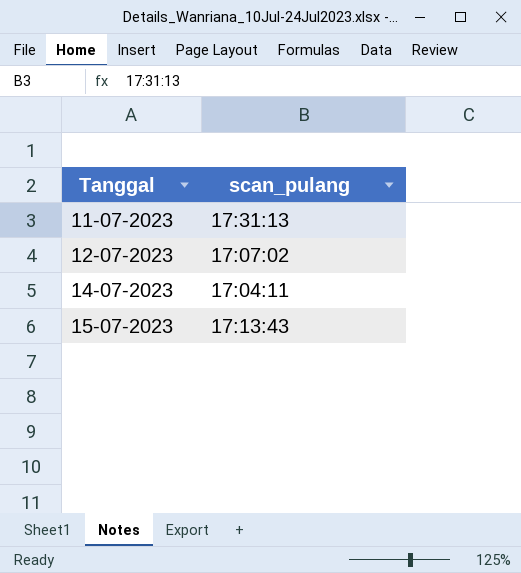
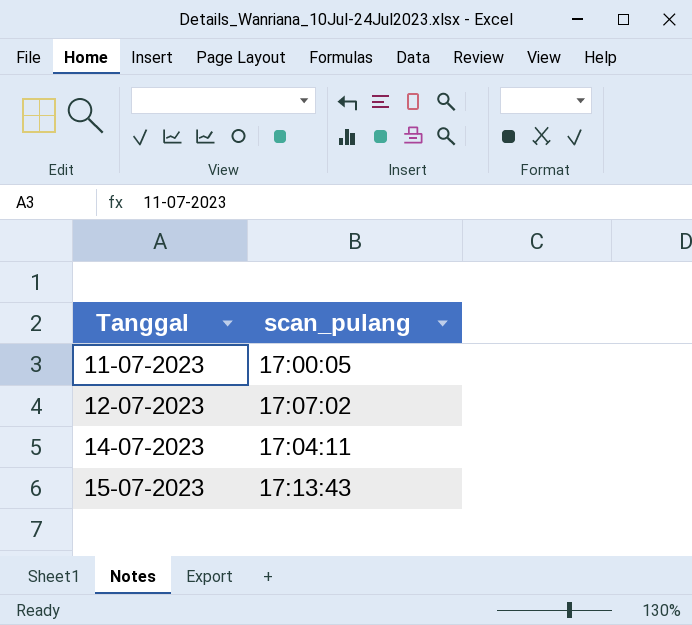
11-07-2023 | scan_pulang: 17:31:13 -> 17:00:05

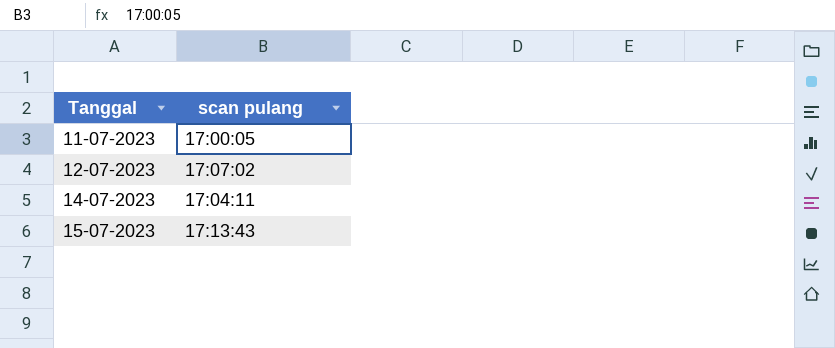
column name: scan_pulang -> scan pulang

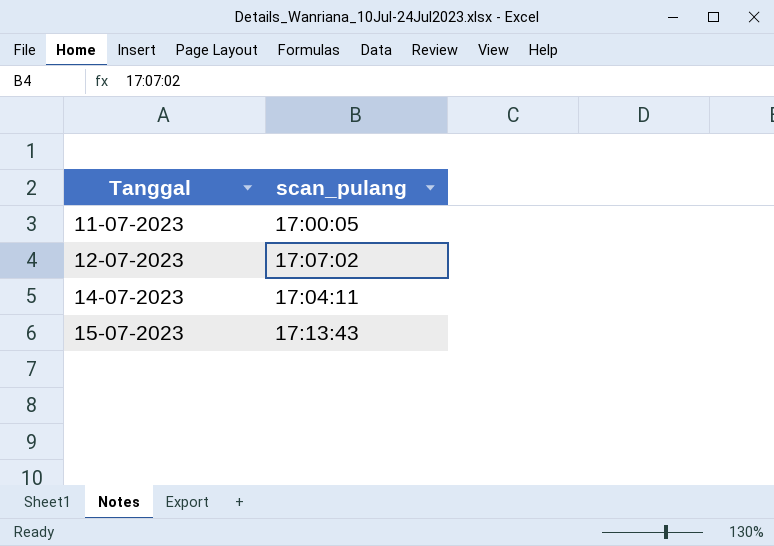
column name: scan pulang -> scan_pulang

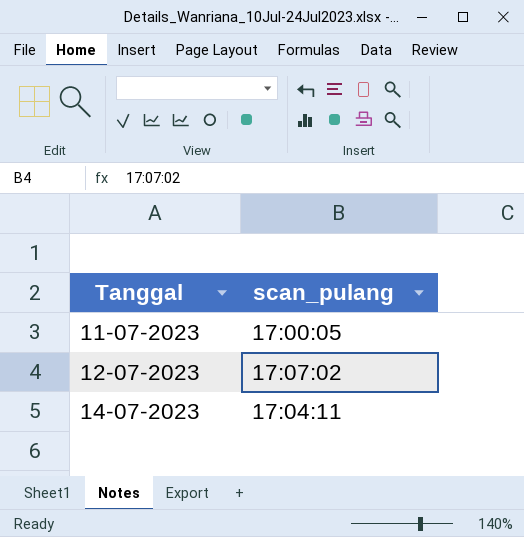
row 15-07-2023: 17:13:43 -> none

